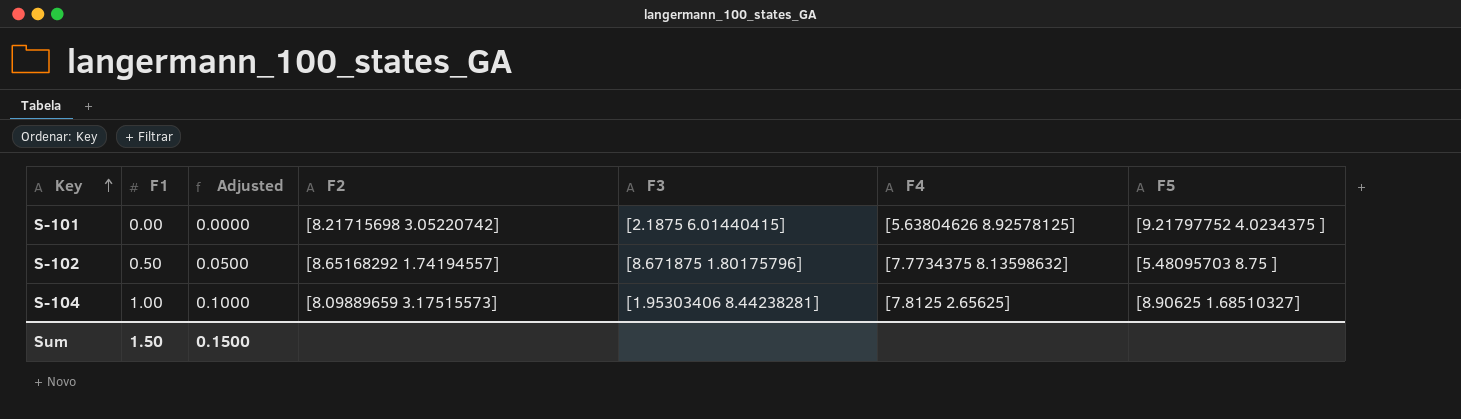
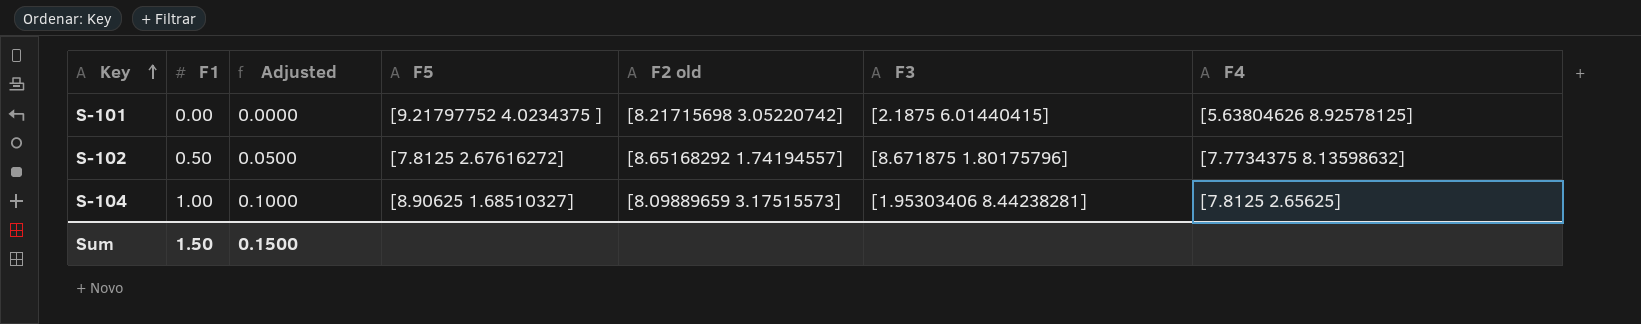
column F5 | position: 7 -> 4
column name: F2 -> F2 old
S-102 | F5: [5.48095703 8.75 ] -> [7.8125 2.67616272]

